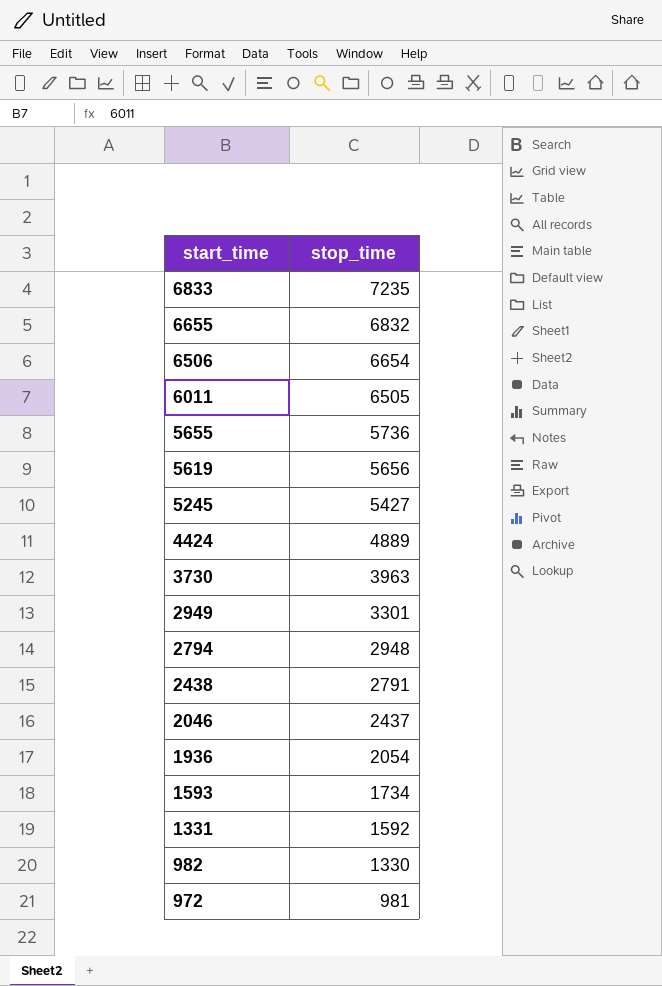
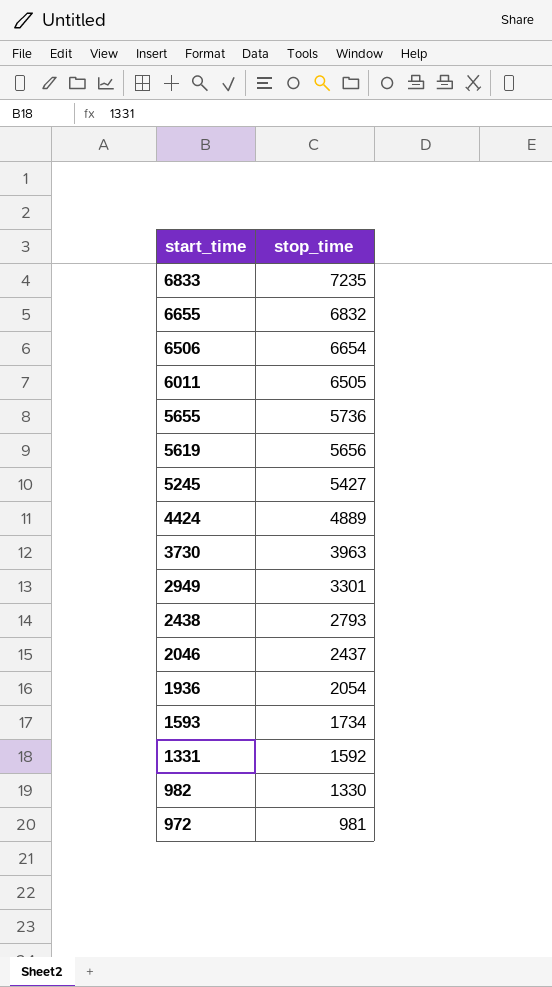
row 2794: 2948 -> none
2438 | stop_time: 2791 -> 2793

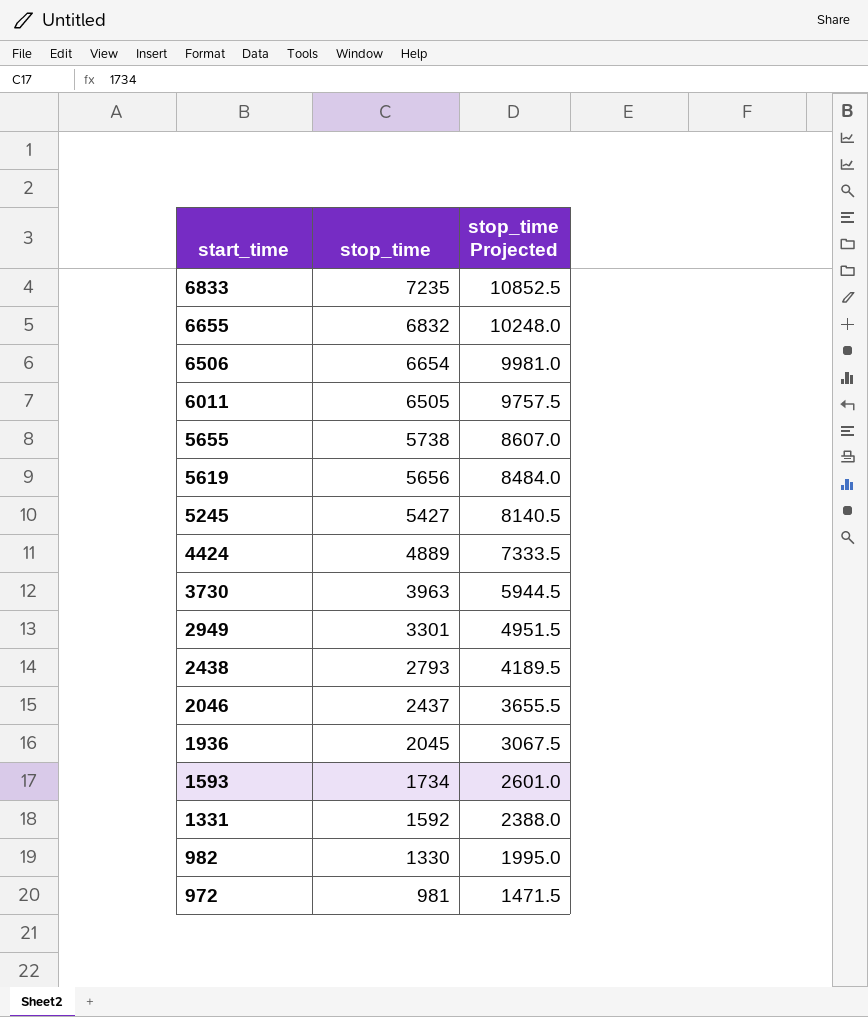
column stop_time Projected | formula: none -> [stop_time] * 1.5
5655 | stop_time: 5736 -> 5738
1936 | stop_time: 2054 -> 2045

